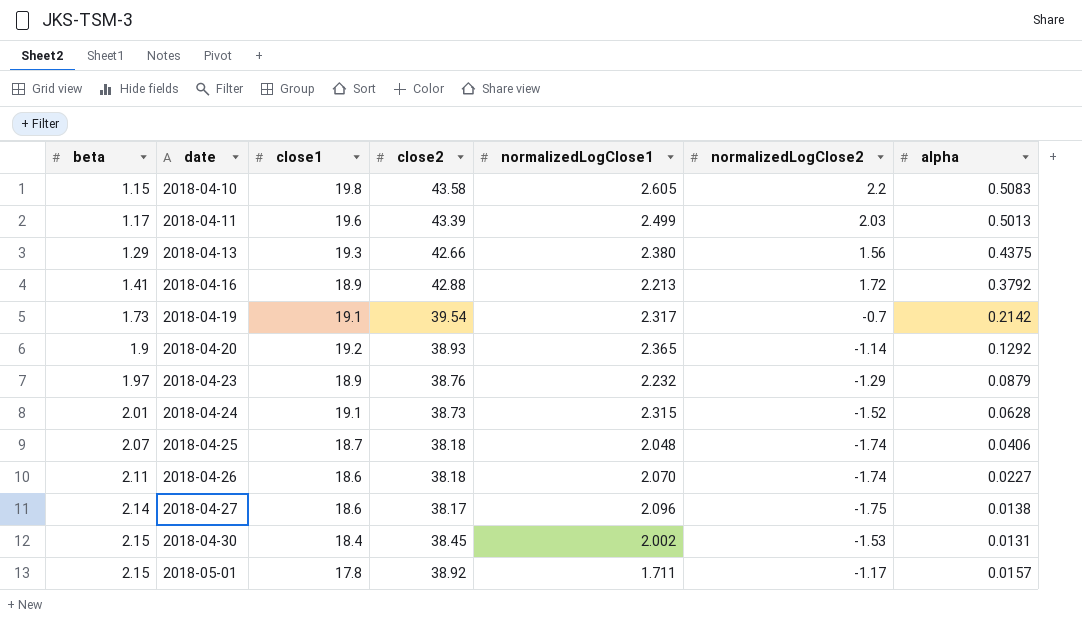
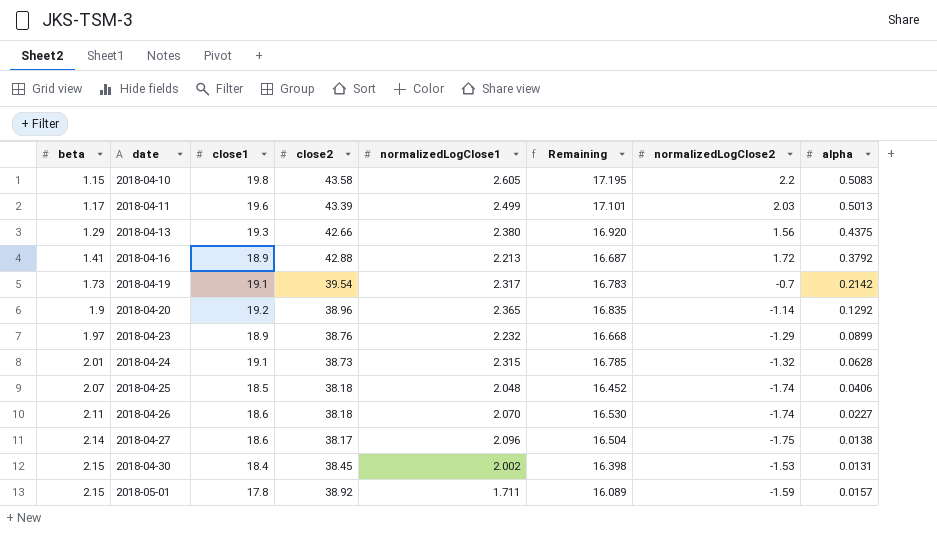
column Remaining | formula: none -> [close1] - [normalizedLogClose1]
2018-04-20 | close2: 38.93 -> 38.96
2018-04-23 | alpha: 0.0879 -> 0.0899
2018-04-24 | normalizedLogClose2: -1.52 -> -1.32
2018-04-25 | close1: 18.7 -> 18.5
2018-05-01 | normalizedLogClose2: -1.17 -> -1.59

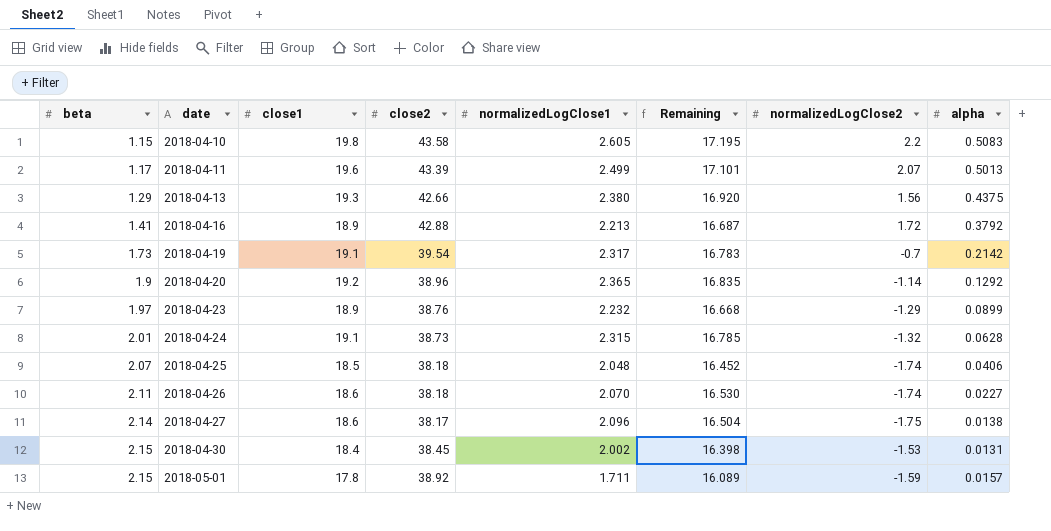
2018-04-11 | normalizedLogClose2: 2.03 -> 2.07

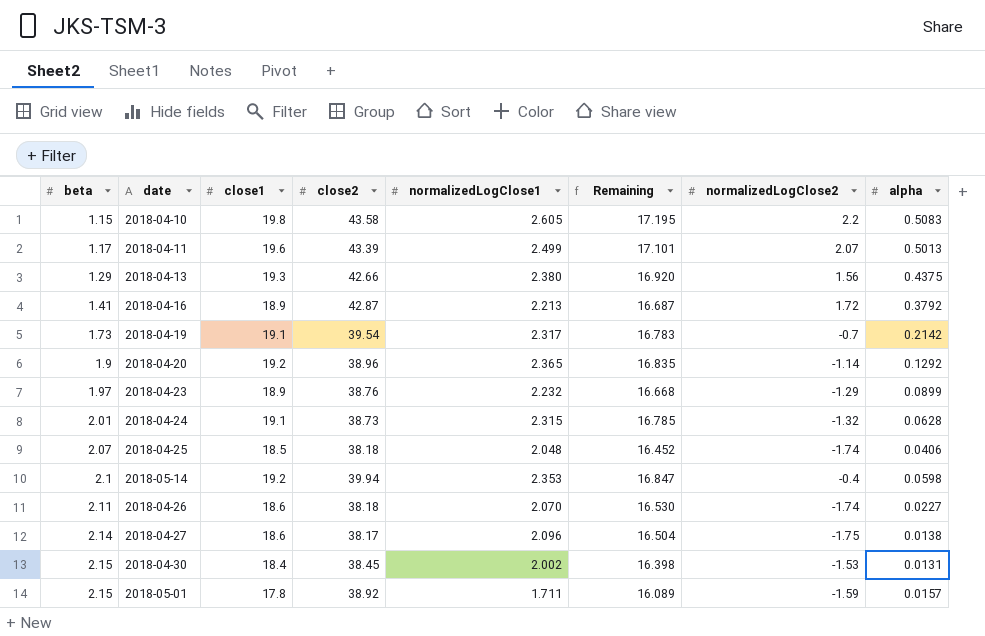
2018-04-16 | close2: 42.88 -> 42.87
row 2018-05-14: none -> 2.1 | 19.2 | 39.94 | 2.353 | 16.847 | -0.4 | 0.0598

